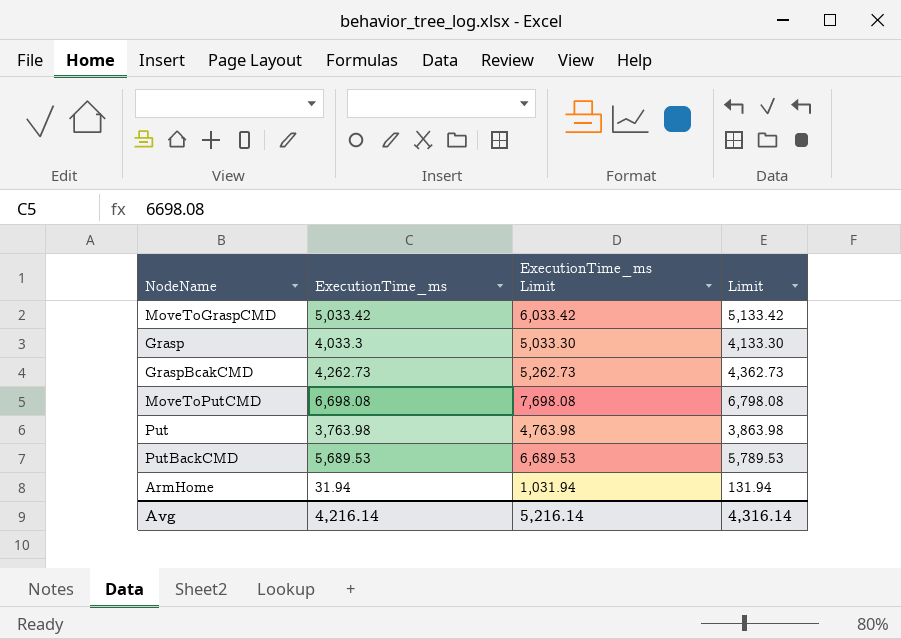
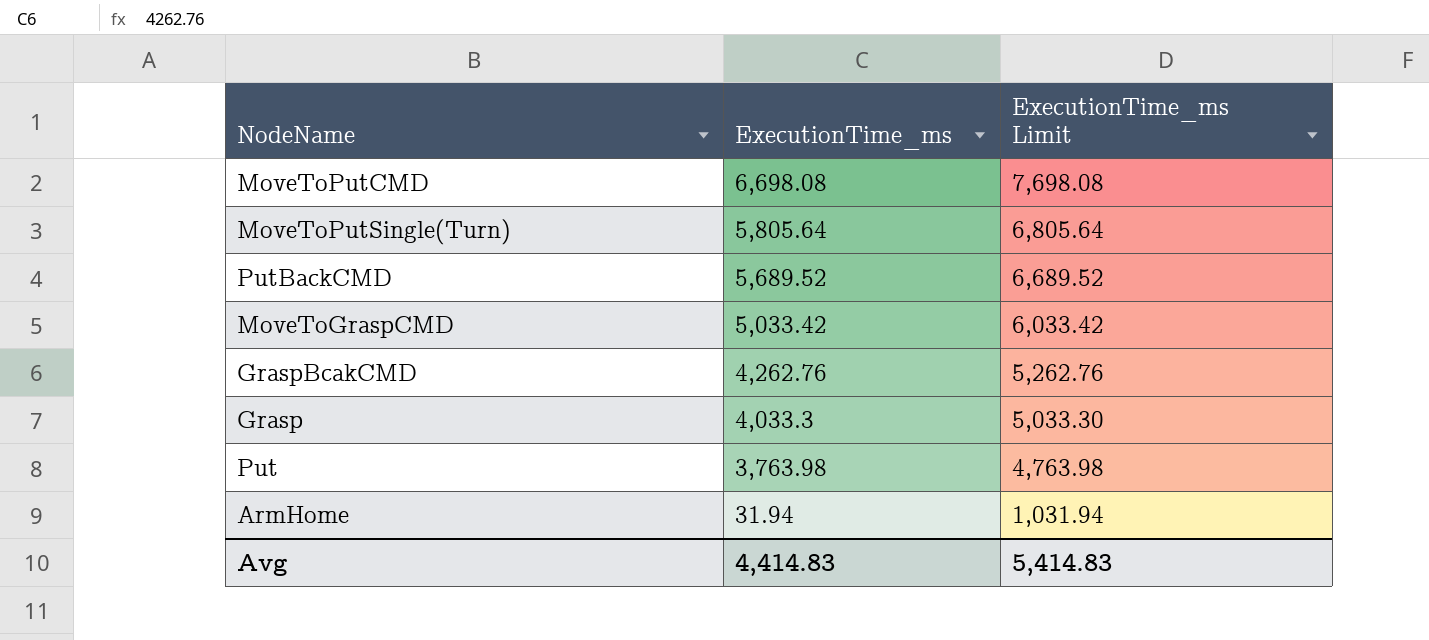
row order: none -> ExecutionTime_ms descending
column Limit | formula: [ExecutionTime_ms] + 100 -> none
row MoveToPutSingle(Turn): none -> 5,805.64 | 6,805.64
PutBackCMD | ExecutionTime_ms: 5,689.53 -> 5,689.52
PutBackCMD | ExecutionTime_ms Limit: 6,689.53 -> 6,689.52
GraspBcakCMD | ExecutionTime_ms: 4,262.73 -> 4,262.76
GraspBcakCMD | ExecutionTime_ms Limit: 5,262.73 -> 5,262.76
Avg | ExecutionTime_ms: 4,216.14 -> 4,414.83
Avg | ExecutionTime_ms Limit: 5,216.14 -> 5,414.83

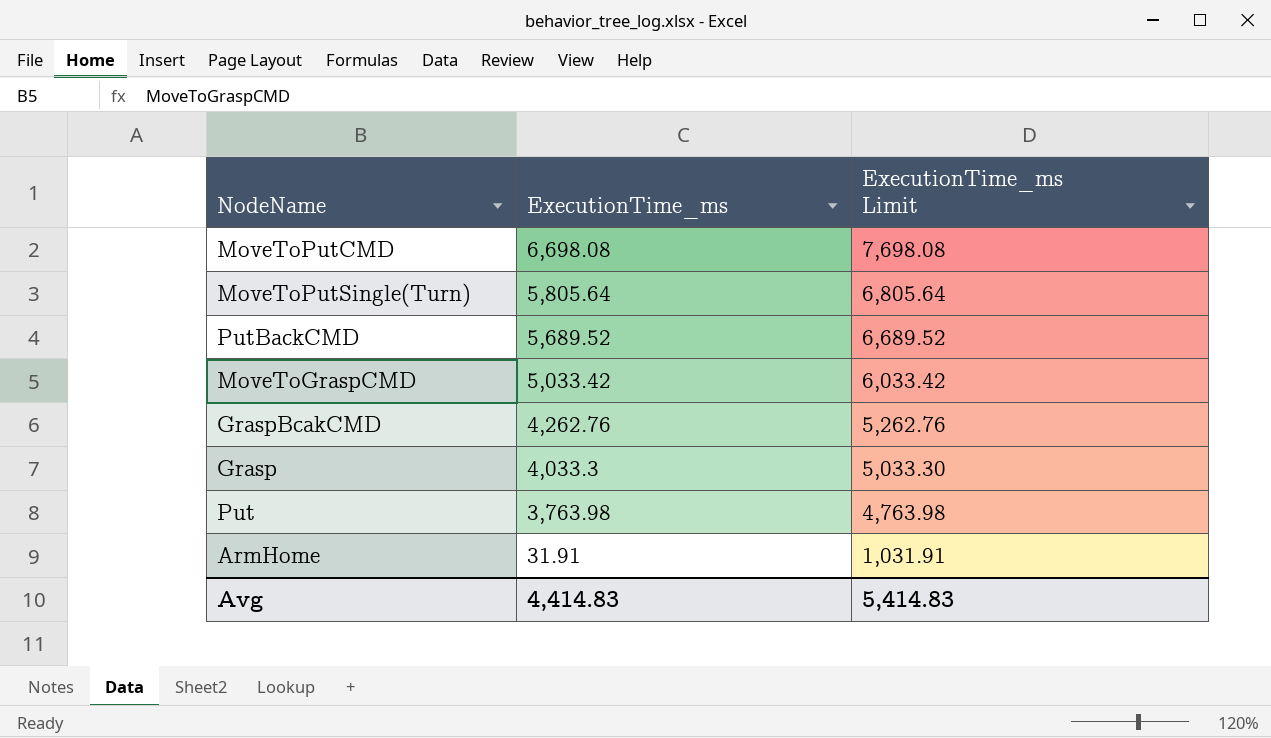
ArmHome | ExecutionTime_ms: 31.94 -> 31.91
ArmHome | ExecutionTime_ms Limit: 1,031.94 -> 1,031.91

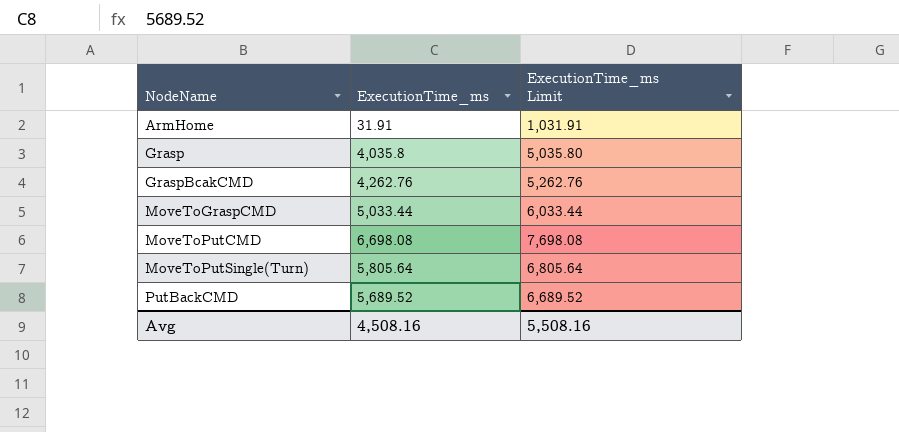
row order: ExecutionTime_ms descending -> NodeName ascending
row Put: 3,763.98 | 4,763.98 -> none
Grasp | ExecutionTime_ms: 4,033.3 -> 4,035.8
Grasp | ExecutionTime_ms Limit: 5,033.30 -> 5,035.80
MoveToGraspCMD | ExecutionTime_ms: 5,033.42 -> 5,033.44
MoveToGraspCMD | ExecutionTime_ms Limit: 6,033.42 -> 6,033.44
Avg | ExecutionTime_ms: 4,414.83 -> 4,508.16
Avg | ExecutionTime_ms Limit: 5,414.83 -> 5,508.16

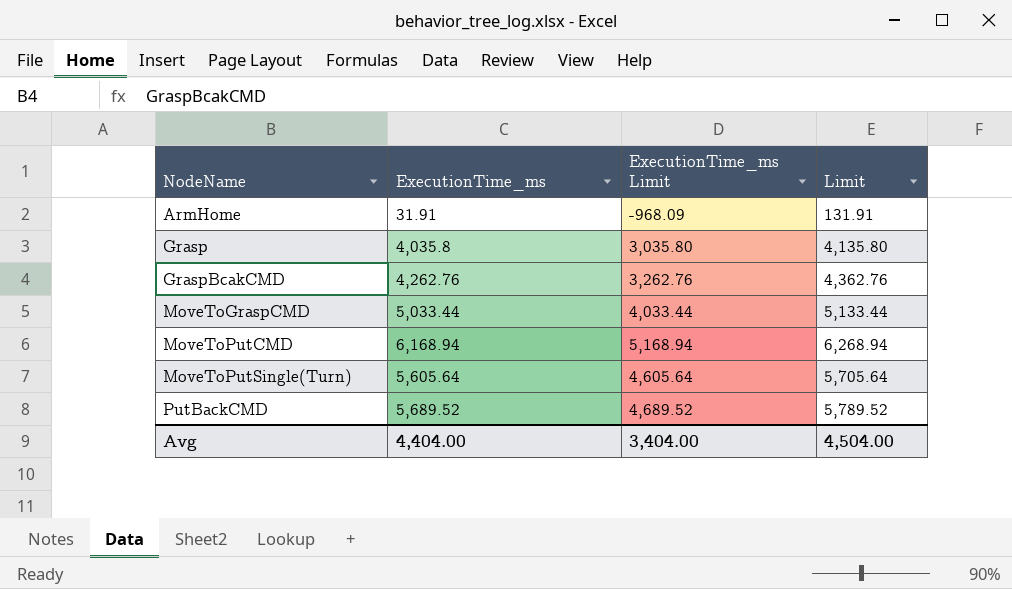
column ExecutionTime_ms Limit | formula: [ExecutionTime_ms] + 1000 -> [ExecutionTime_ms] - 1000
column Limit | formula: none -> [ExecutionTime_ms] + 100
MoveToPutCMD | ExecutionTime_ms: 6,698.08 -> 6,168.94
MoveToPutSingle(Turn) | ExecutionTime_ms: 5,805.64 -> 5,605.64
Avg | ExecutionTime_ms: 4,508.16 -> 4,404.00
Avg | ExecutionTime_ms Limit: 5,508.16 -> 3,404.00

